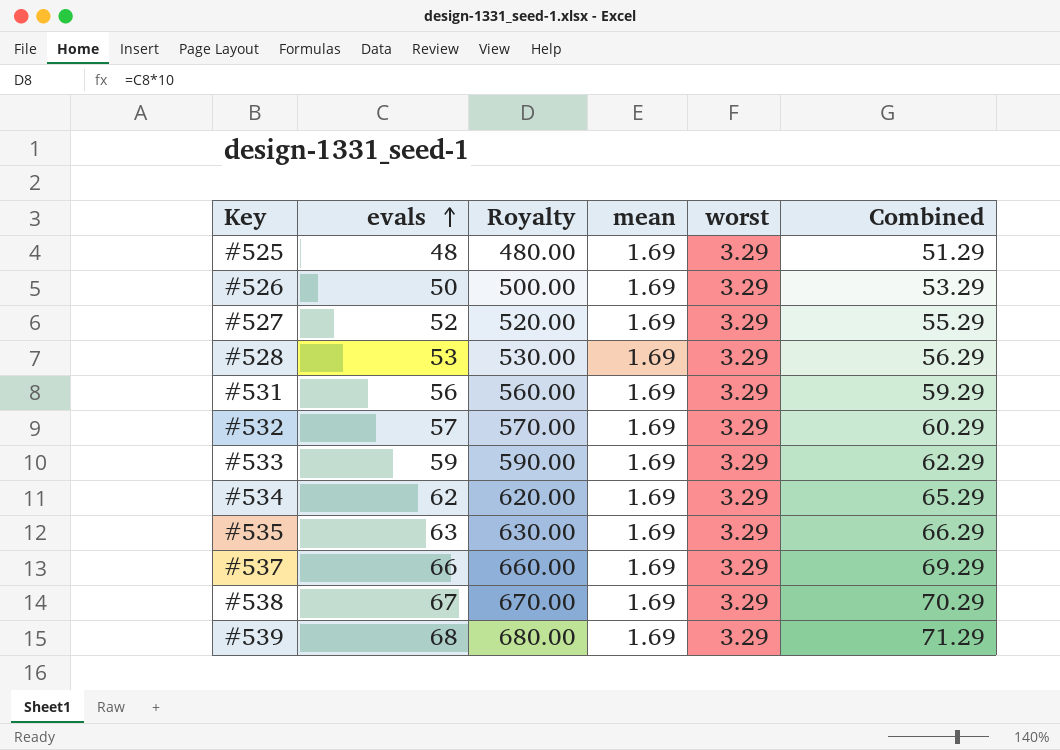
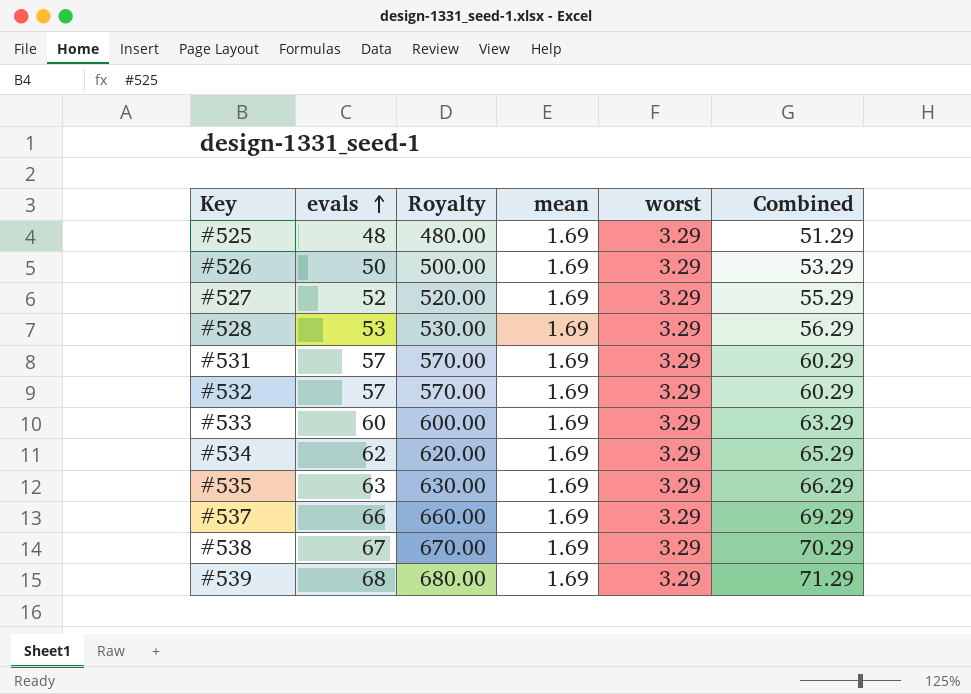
#531 | evals: 56 -> 57
#531 | Royalty: 560.00 -> 570.00
#531 | Combined: 59.29 -> 60.29
#533 | evals: 59 -> 60
#533 | Royalty: 590.00 -> 600.00
#533 | Combined: 62.29 -> 63.29

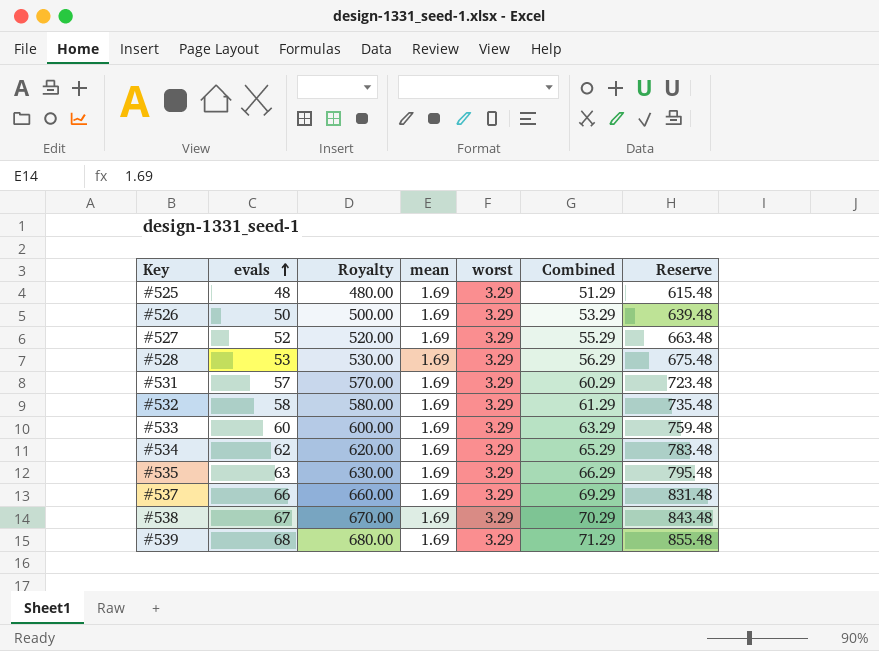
column Reserve | formula: none -> [Combined] * 12
#532 | evals: 57 -> 58
#532 | Royalty: 570.00 -> 580.00
#532 | Combined: 60.29 -> 61.29

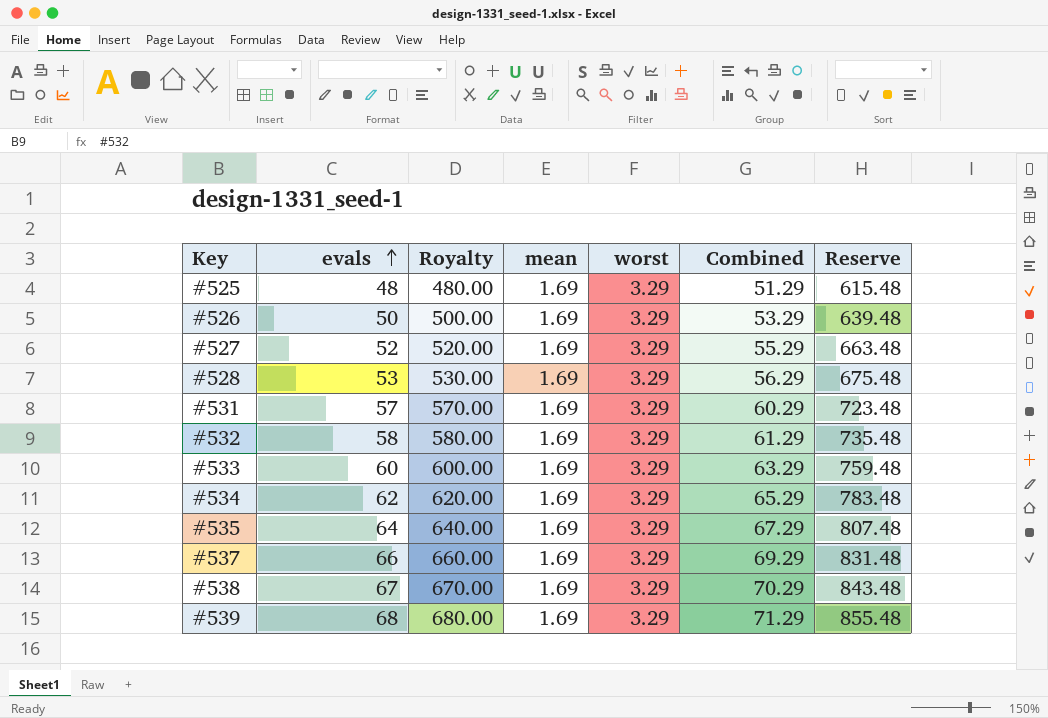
#535 | evals: 63 -> 64
#535 | Royalty: 630.00 -> 640.00
#535 | Combined: 66.29 -> 67.29
#535 | Reserve: 795.48 -> 807.48

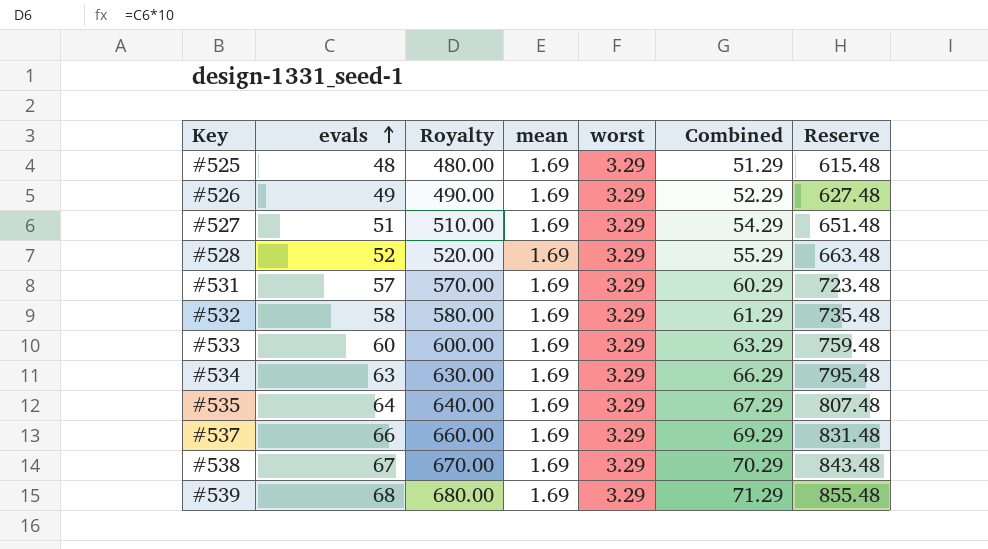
#526 | evals: 50 -> 49
#526 | Royalty: 500.00 -> 490.00
#526 | Combined: 53.29 -> 52.29
#526 | Reserve: 639.48 -> 627.48
#527 | evals: 52 -> 51
#527 | Royalty: 520.00 -> 510.00
#527 | Combined: 55.29 -> 54.29
#527 | Reserve: 663.48 -> 651.48
#528 | evals: 53 -> 52
#528 | Royalty: 530.00 -> 520.00
#528 | Combined: 56.29 -> 55.29
#528 | Reserve: 675.48 -> 663.48
#534 | evals: 62 -> 63
#534 | Royalty: 620.00 -> 630.00
#534 | Combined: 65.29 -> 66.29
#534 | Reserve: 783.48 -> 795.48

